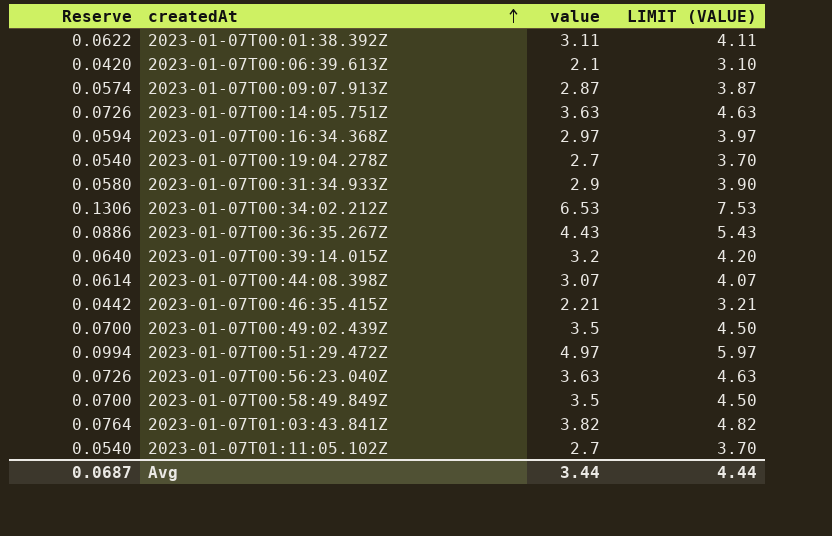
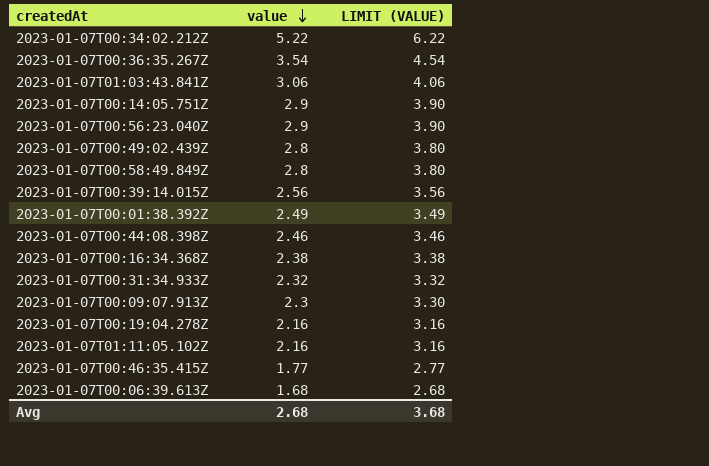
row order: createdAt ascending -> value descending
column Reserve | formula: [value] * 0.02 -> none
row 2023-01-07T00:51:29.472Z: 0.0994 | 4.97 | 5.97 -> none
2023-01-07T00:34:02.212Z | value: 6.53 -> 5.22
2023-01-07T00:34:02.212Z | LIMIT (VALUE): 7.53 -> 6.22
2023-01-07T00:36:35.267Z | value: 4.43 -> 3.54
2023-01-07T00:36:35.267Z | LIMIT (VALUE): 5.43 -> 4.54
2023-01-07T01:03:43.841Z | value: 3.82 -> 3.06
2023-01-07T01:03:43.841Z | LIMIT (VALUE): 4.82 -> 4.06
2023-01-07T00:14:05.751Z | value: 3.63 -> 2.9
2023-01-07T00:14:05.751Z | LIMIT (VALUE): 4.63 -> 3.90
2023-01-07T00:56:23.040Z | value: 3.63 -> 2.9
2023-01-07T00:56:23.040Z | LIMIT (VALUE): 4.63 -> 3.90
2023-01-07T00:49:02.439Z | value: 3.5 -> 2.8
2023-01-07T00:49:02.439Z | LIMIT (VALUE): 4.50 -> 3.80
2023-01-07T00:58:49.849Z | value: 3.5 -> 2.8
2023-01-07T00:58:49.849Z | LIMIT (VALUE): 4.50 -> 3.80
2023-01-07T00:39:14.015Z | value: 3.2 -> 2.56
2023-01-07T00:39:14.015Z | LIMIT (VALUE): 4.20 -> 3.56
2023-01-07T00:01:38.392Z | value: 3.11 -> 2.49
2023-01-07T00:01:38.392Z | LIMIT (VALUE): 4.11 -> 3.49
2023-01-07T00:44:08.398Z | value: 3.07 -> 2.46
2023-01-07T00:44:08.398Z | LIMIT (VALUE): 4.07 -> 3.46
2023-01-07T00:16:34.368Z | value: 2.97 -> 2.38
2023-01-07T00:16:34.368Z | LIMIT (VALUE): 3.97 -> 3.38
2023-01-07T00:31:34.933Z | value: 2.9 -> 2.32
2023-01-07T00:31:34.933Z | LIMIT (VALUE): 3.90 -> 3.32
2023-01-07T00:09:07.913Z | value: 2.87 -> 2.3
2023-01-07T00:09:07.913Z | LIMIT (VALUE): 3.87 -> 3.30
2023-01-07T00:19:04.278Z | value: 2.7 -> 2.16
2023-01-07T00:19:04.278Z | LIMIT (VALUE): 3.70 -> 3.16
2023-01-07T01:11:05.102Z | value: 2.7 -> 2.16
2023-01-07T01:11:05.102Z | LIMIT (VALUE): 3.70 -> 3.16
2023-01-07T00:46:35.415Z | value: 2.21 -> 1.77
2023-01-07T00:46:35.415Z | LIMIT (VALUE): 3.21 -> 2.77
2023-01-07T00:06:39.613Z | value: 2.1 -> 1.68
2023-01-07T00:06:39.613Z | LIMIT (VALUE): 3.10 -> 2.68
Avg | value: 3.44 -> 2.68
Avg | LIMIT (VALUE): 4.44 -> 3.68

